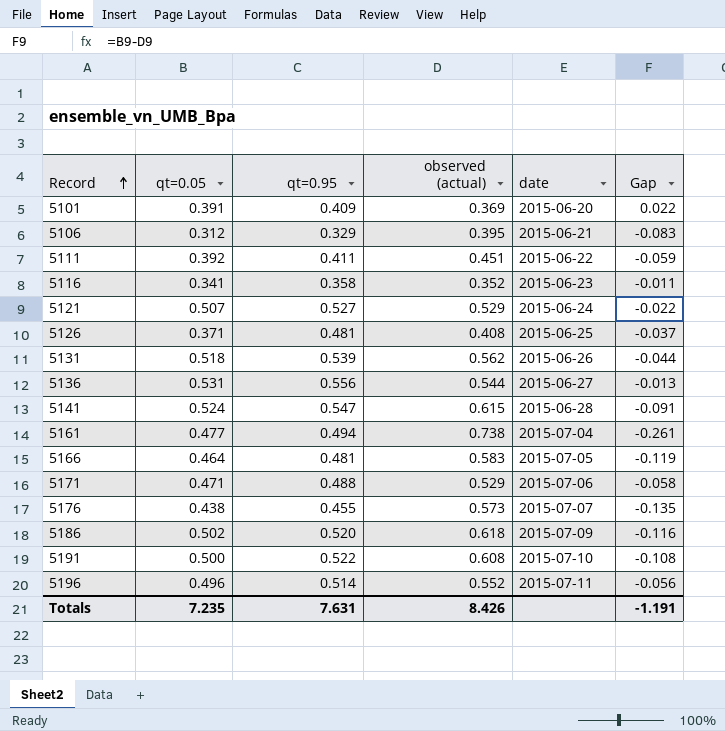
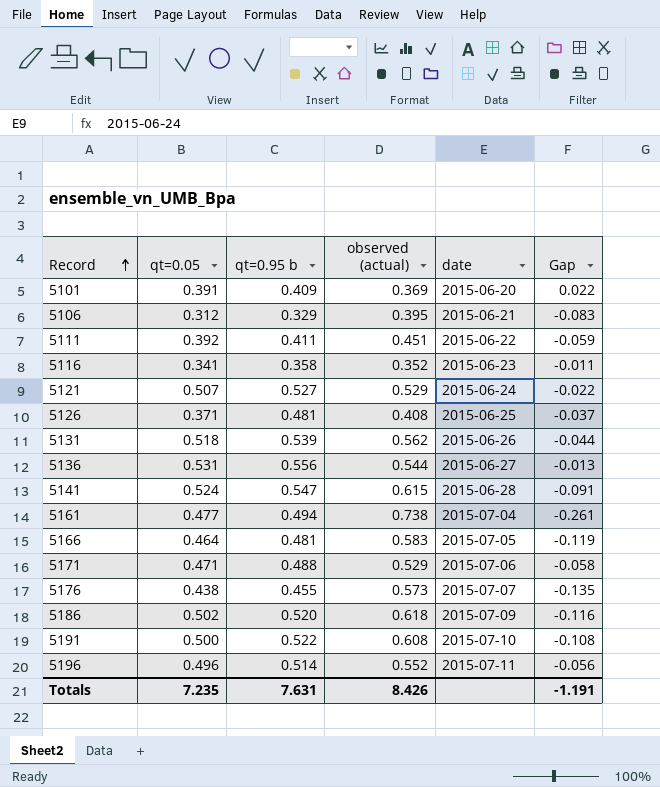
column name: qt=0.95 -> qt=0.95 b

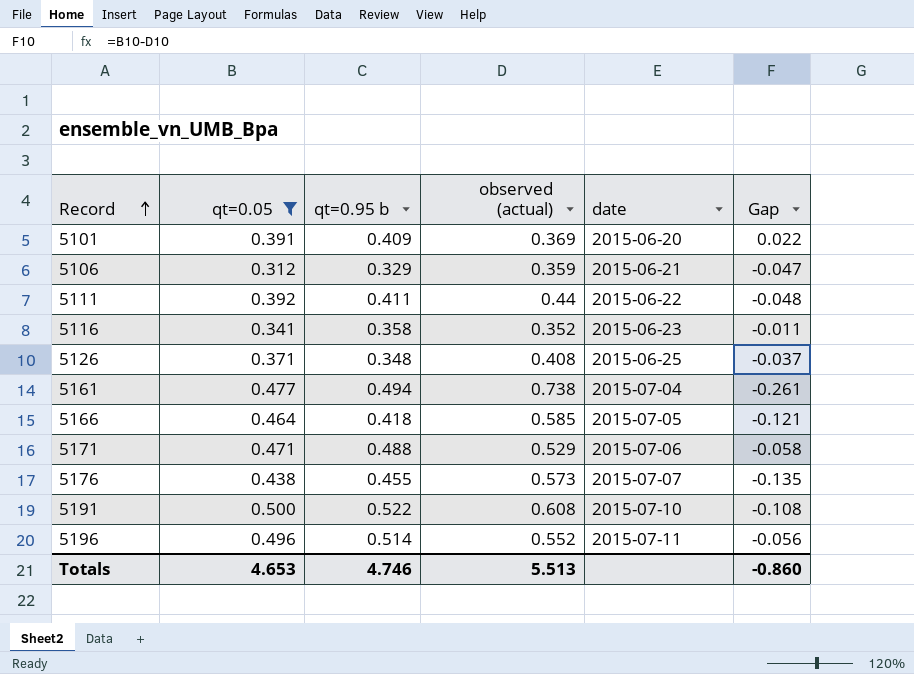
filter: none -> qt=0.05 <= 0.500
5106 | observed (actual): 0.395 -> 0.359
5106 | Gap: -0.083 -> -0.047
5111 | observed (actual): 0.451 -> 0.44
5111 | Gap: -0.059 -> -0.048
5126 | qt=0.95 b: 0.481 -> 0.348
5166 | qt=0.95 b: 0.481 -> 0.418
5166 | observed (actual): 0.583 -> 0.585
5166 | Gap: -0.119 -> -0.121
Totals | qt=0.05: 7.235 -> 4.653
Totals | qt=0.95 b: 7.631 -> 4.746
Totals | observed (actual): 8.426 -> 5.513
Totals | Gap: -1.191 -> -0.860

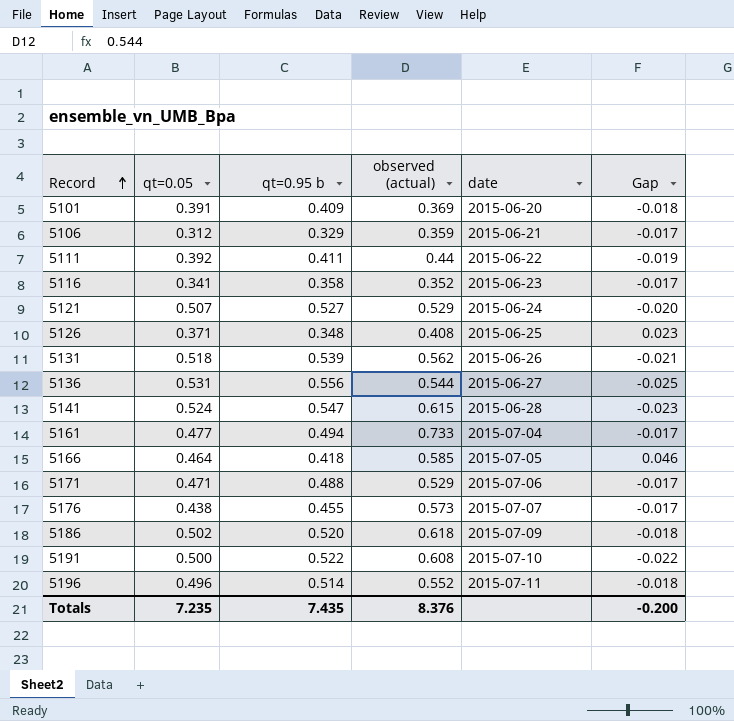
filter: qt=0.05 <= 0.500 -> none
column Gap | formula: [qt=0.05] - [observed (actual)] -> [qt=0.05] - [qt=0.95 b]
5161 | observed (actual): 0.738 -> 0.733
Totals | qt=0.05: 4.653 -> 7.235
Totals | qt=0.95 b: 4.746 -> 7.435
Totals | observed (actual): 5.513 -> 8.376
Totals | Gap: -0.860 -> -0.200

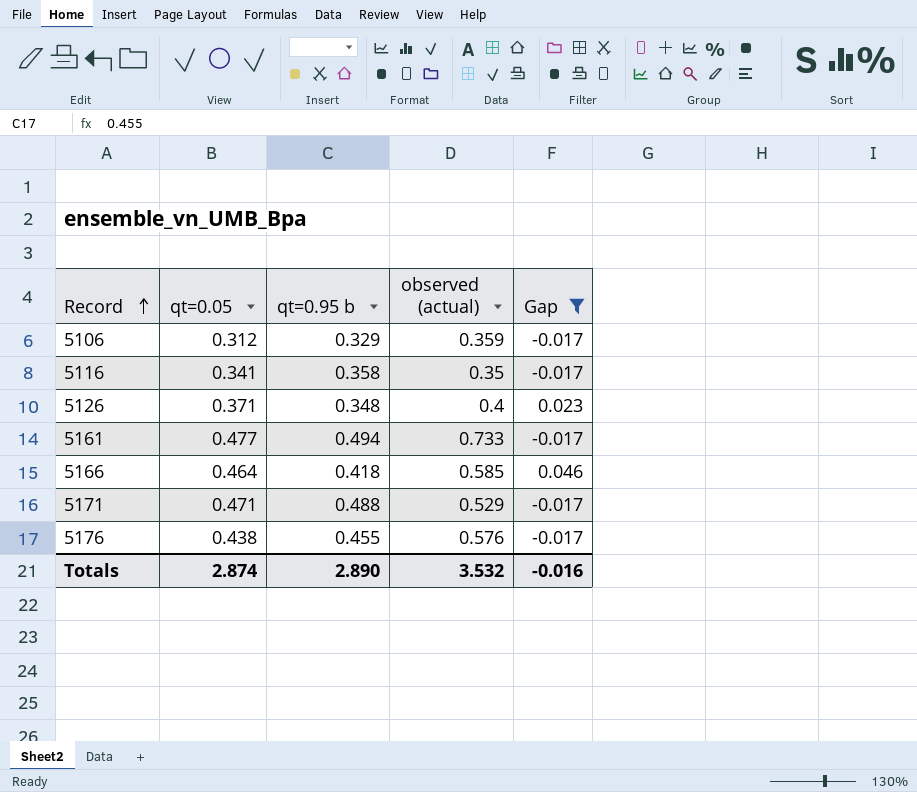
filter: none -> Gap >= -0.017
column date | position: 5 -> none
5116 | observed (actual): 0.352 -> 0.35
5126 | observed (actual): 0.408 -> 0.4
5176 | observed (actual): 0.573 -> 0.576
Totals | qt=0.05: 7.235 -> 2.874
Totals | qt=0.95 b: 7.435 -> 2.890
Totals | observed (actual): 8.376 -> 3.532
Totals | Gap: -0.200 -> -0.016

